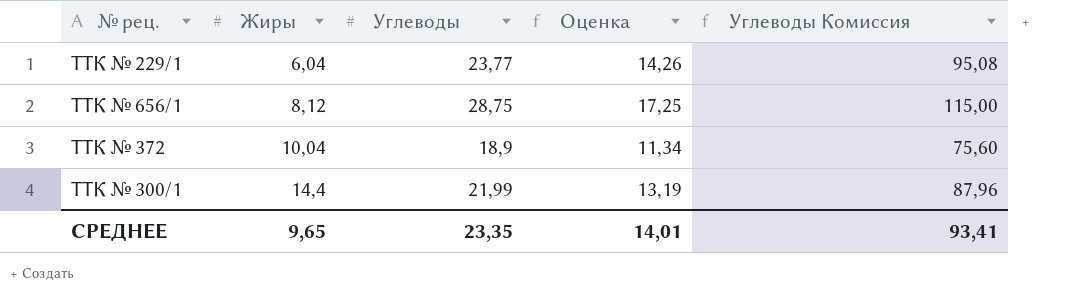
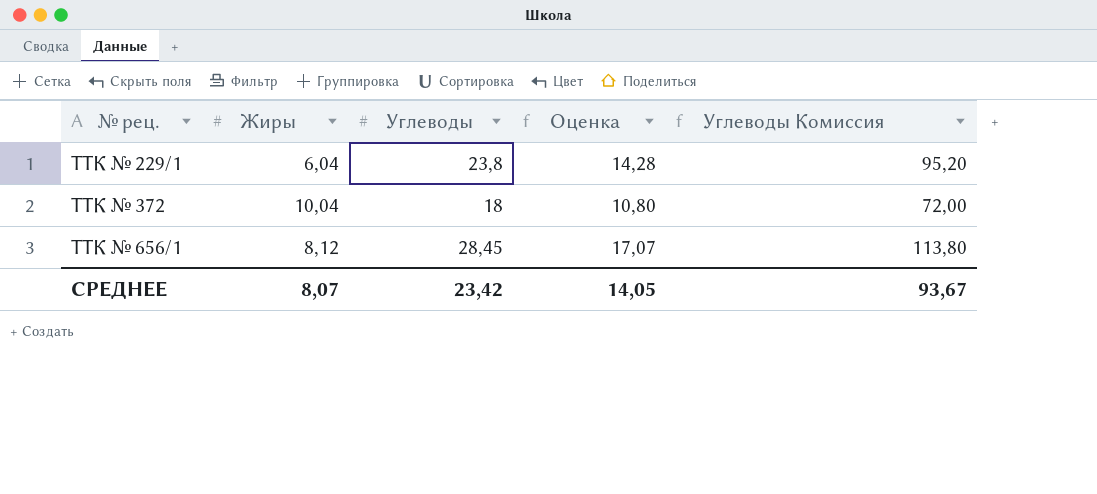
row order: Жиры ascending -> № рец. ascending
row ТТК № 300/1: 14,4 | 21,99 | 13,19 | 87,96 -> none
ТТК № 229/1 | Углеводы: 23,77 -> 23,8
ТТК № 229/1 | Оценка: 14,26 -> 14,28
ТТК № 229/1 | Углеводы Комиссия: 95,08 -> 95,20
ТТК № 372 | Углеводы: 18,9 -> 18
ТТК № 372 | Оценка: 11,34 -> 10,80
ТТК № 372 | Углеводы Комиссия: 75,60 -> 72,00
ТТК № 656/1 | Углеводы: 28,75 -> 28,45
ТТК № 656/1 | Оценка: 17,25 -> 17,07
ТТК № 656/1 | Углеводы Комиссия: 115,00 -> 113,80
СРЕДНЕЕ | Жиры: 9,65 -> 8,07
СРЕДНЕЕ | Углеводы: 23,35 -> 23,42
СРЕДНЕЕ | Оценка: 14,01 -> 14,05
СРЕДНЕЕ | Углеводы Комиссия: 93,41 -> 93,67

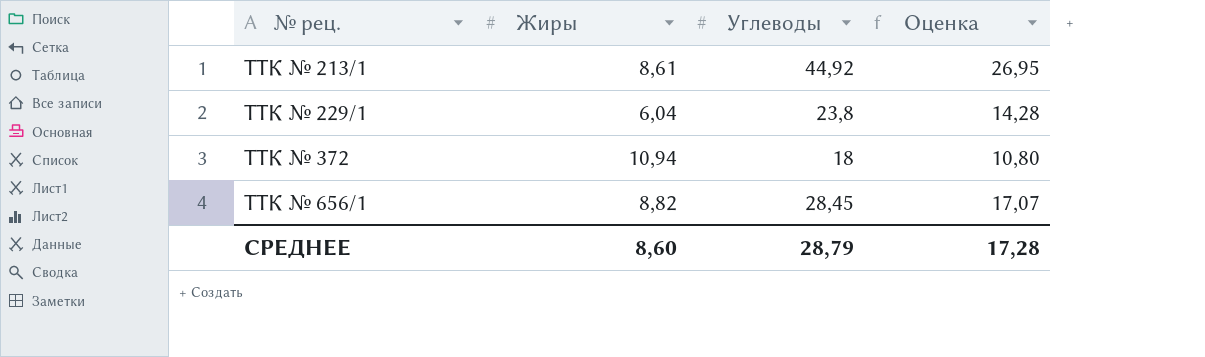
column Углеводы Комиссия | formula: [Углеводы] * 4 -> none
row ТТК № 213/1: none -> 8,61 | 44,92 | 26,95
ТТК № 372 | Жиры: 10,04 -> 10,94
ТТК № 656/1 | Жиры: 8,12 -> 8,82
СРЕДНЕЕ | Жиры: 8,07 -> 8,60
СРЕДНЕЕ | Углеводы: 23,42 -> 28,79
СРЕДНЕЕ | Оценка: 14,05 -> 17,28

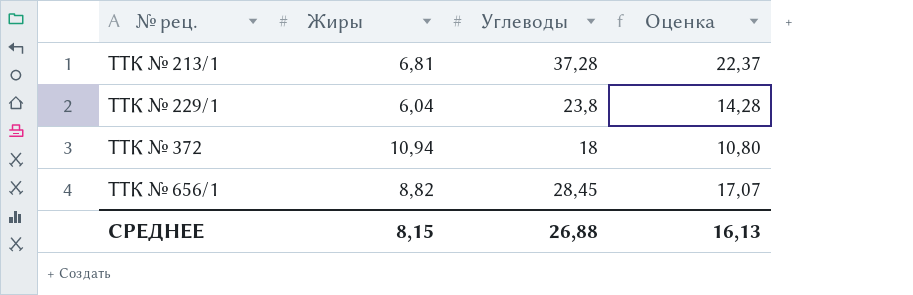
ТТК № 213/1 | Жиры: 8,61 -> 6,81
ТТК № 213/1 | Углеводы: 44,92 -> 37,28
ТТК № 213/1 | Оценка: 26,95 -> 22,37
СРЕДНЕЕ | Жиры: 8,60 -> 8,15
СРЕДНЕЕ | Углеводы: 28,79 -> 26,88
СРЕДНЕЕ | Оценка: 17,28 -> 16,13

